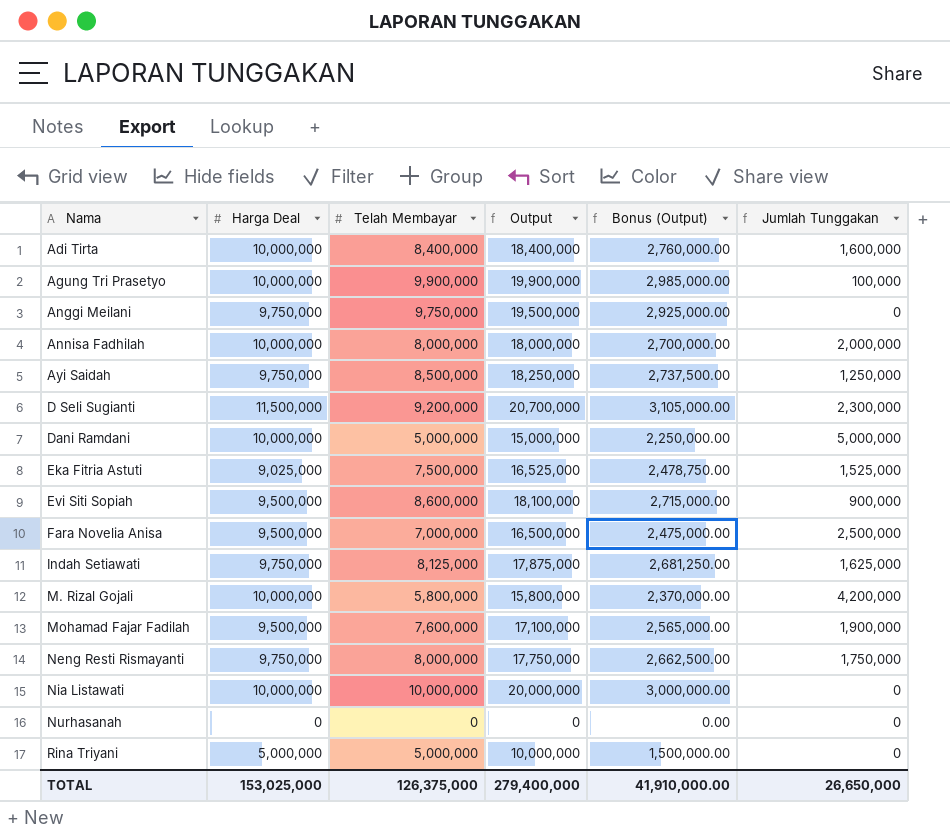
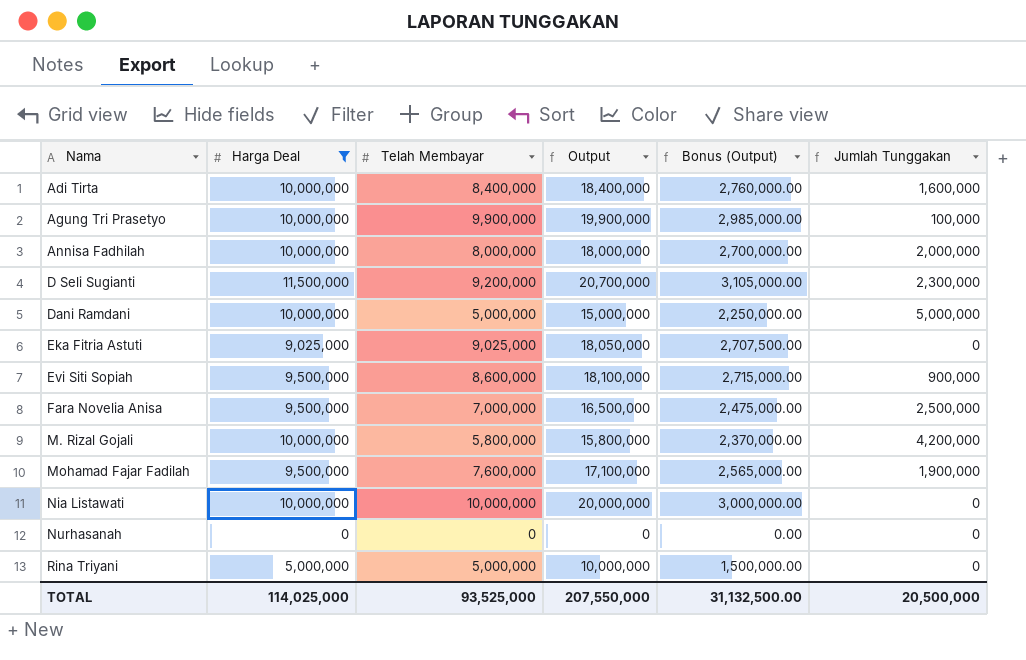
filter: none -> Harga Deal != 9,750,000
Eka Fitria Astuti | Telah Membayar: 7,500,000 -> 9,025,000
Eka Fitria Astuti | Output: 16,525,000 -> 18,050,000
Eka Fitria Astuti | Bonus (Output): 2,478,750.00 -> 2,707,500.00
Eka Fitria Astuti | Jumlah Tunggakan: 1,525,000 -> 0
TOTAL | Harga Deal: 153,025,000 -> 114,025,000
TOTAL | Telah Membayar: 126,375,000 -> 93,525,000
TOTAL | Output: 279,400,000 -> 207,550,000
TOTAL | Bonus (Output): 41,910,000.00 -> 31,132,500.00
TOTAL | Jumlah Tunggakan: 26,650,000 -> 20,500,000

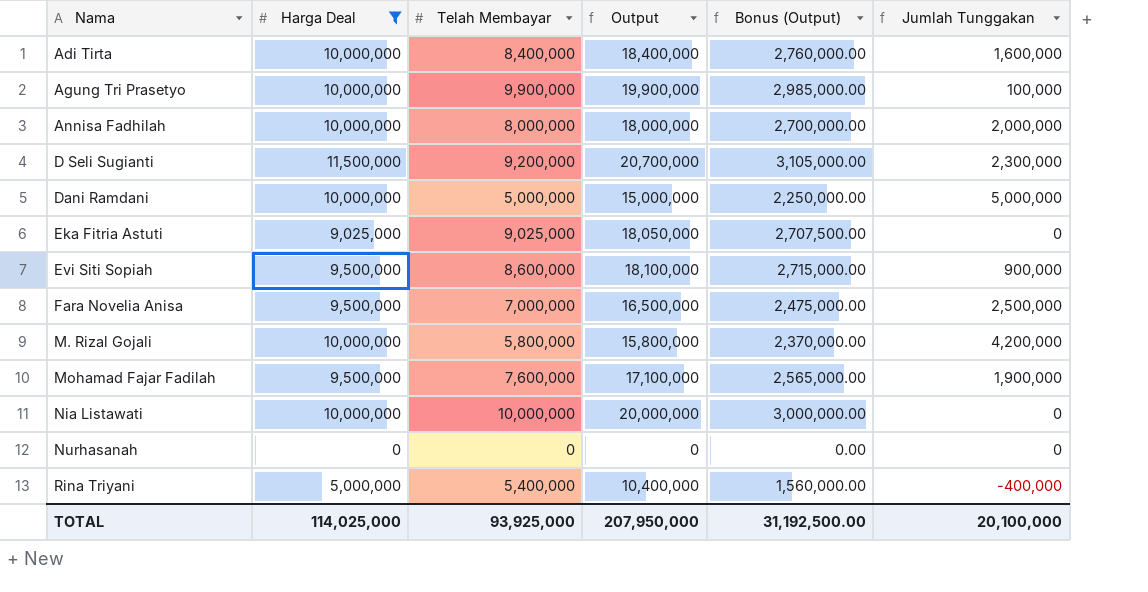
Rina Triyani | Telah Membayar: 5,000,000 -> 5,400,000
Rina Triyani | Output: 10,000,000 -> 10,400,000
Rina Triyani | Bonus (Output): 1,500,000.00 -> 1,560,000.00
Rina Triyani | Jumlah Tunggakan: 0 -> -400,000
TOTAL | Telah Membayar: 93,525,000 -> 93,925,000
TOTAL | Output: 207,550,000 -> 207,950,000
TOTAL | Bonus (Output): 31,132,500.00 -> 31,192,500.00
TOTAL | Jumlah Tunggakan: 20,500,000 -> 20,100,000

